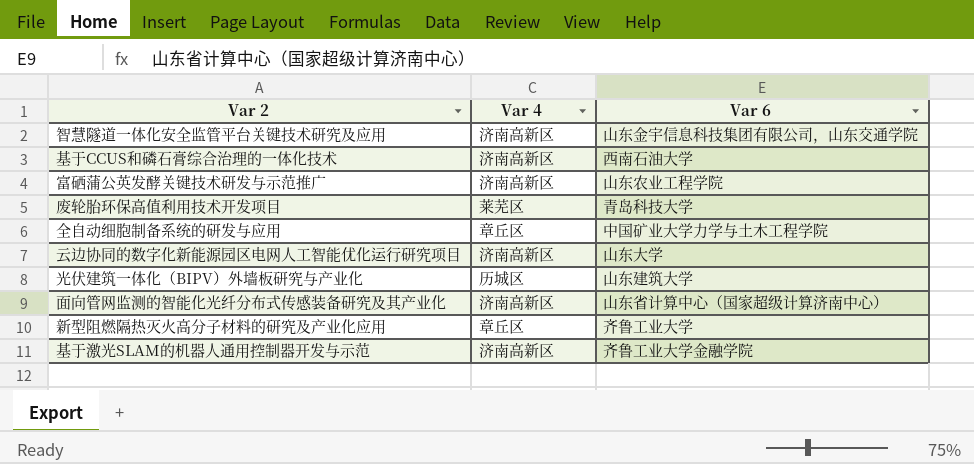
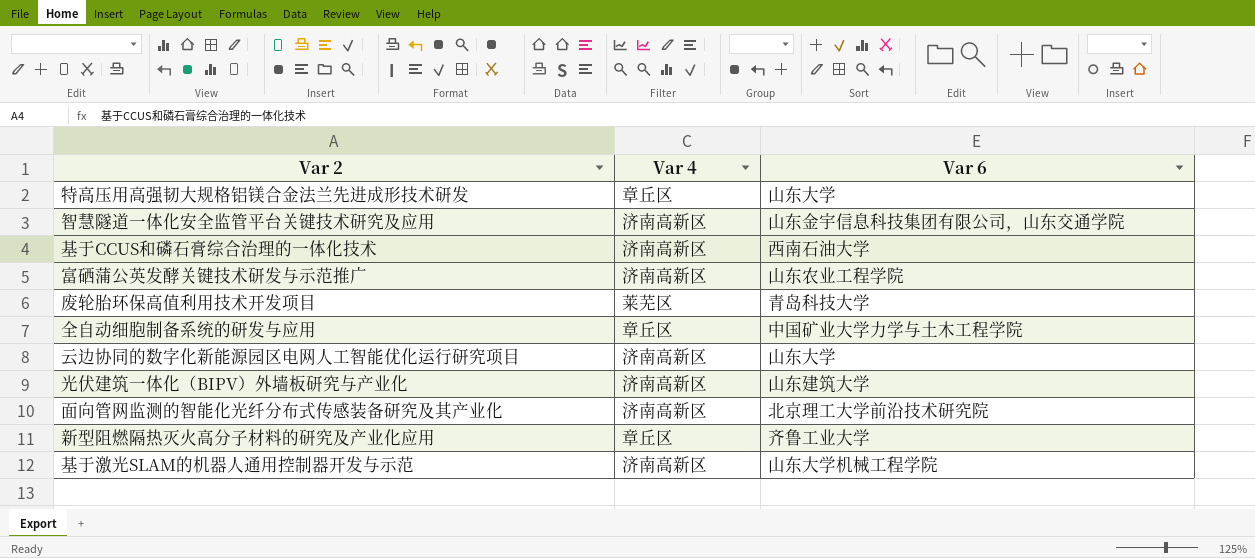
row 特高压用高强韧大规格铝镁合金法兰先进成形技术研发: none -> 章丘区 | 山东大学
光伏建筑一体化（BIPV）外墙板研究与产业化 | Var 4: 历城区 -> 济南高新区
面向管网监测的智能化光纤分布式传感装备研究及其产业化 | Var 6: 山东省计算中心（国家超级计算济南中心） -> 北京理工大学前沿技术研究院
基于激光SLAM的机器人通用控制器开发与示范 | Var 6: 齐鲁工业大学金融学院 -> 山东大学机械工程学院

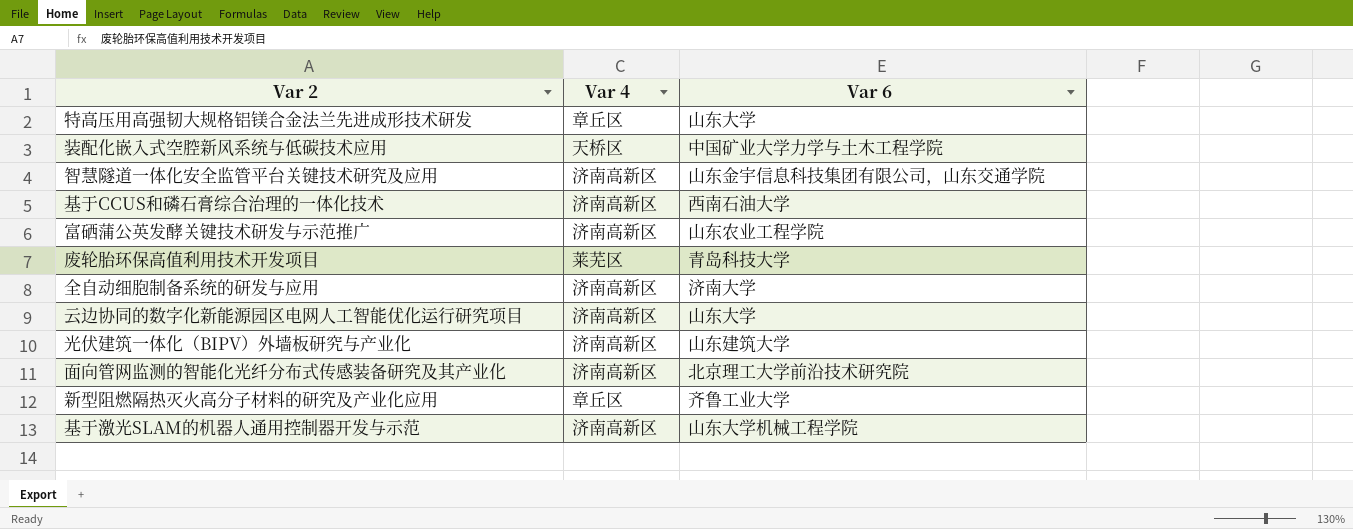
row 装配化嵌入式空腔新风系统与低碳技术应用: none -> 天桥区 | 中国矿业大学力学与土木工程学院
全自动细胞制备系统的研发与应用 | Var 4: 章丘区 -> 济南高新区
全自动细胞制备系统的研发与应用 | Var 6: 中国矿业大学力学与土木工程学院 -> 济南大学

